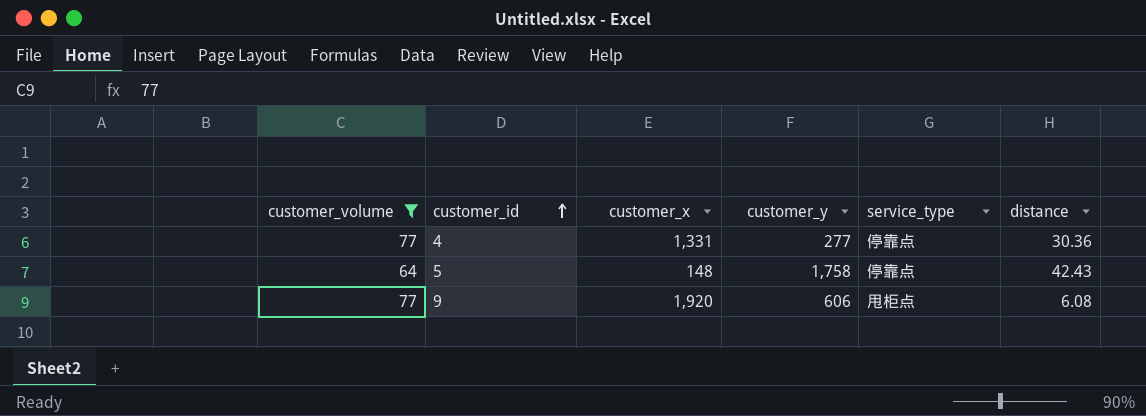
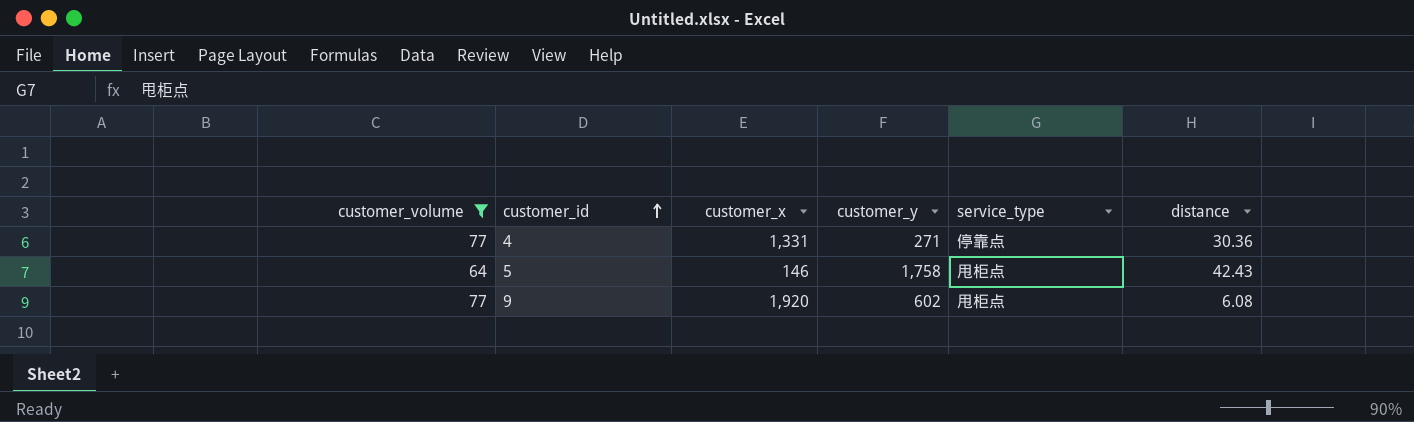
4 | customer_y: 277 -> 271
5 | customer_x: 148 -> 146
5 | service_type: 停靠点 -> 甩柜点
9 | customer_y: 606 -> 602

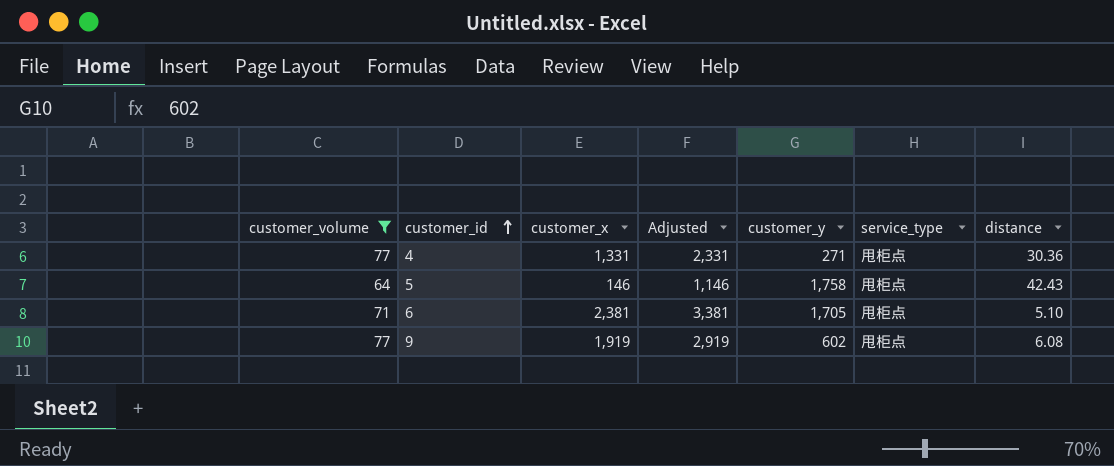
column Adjusted | formula: none -> [customer_x] + 1000
4 | service_type: 停靠点 -> 甩柜点
row 6: none -> 71 | 2,381 | 3,381 | 1,705 | 甩柜点 | 5.10
9 | customer_x: 1,920 -> 1,919

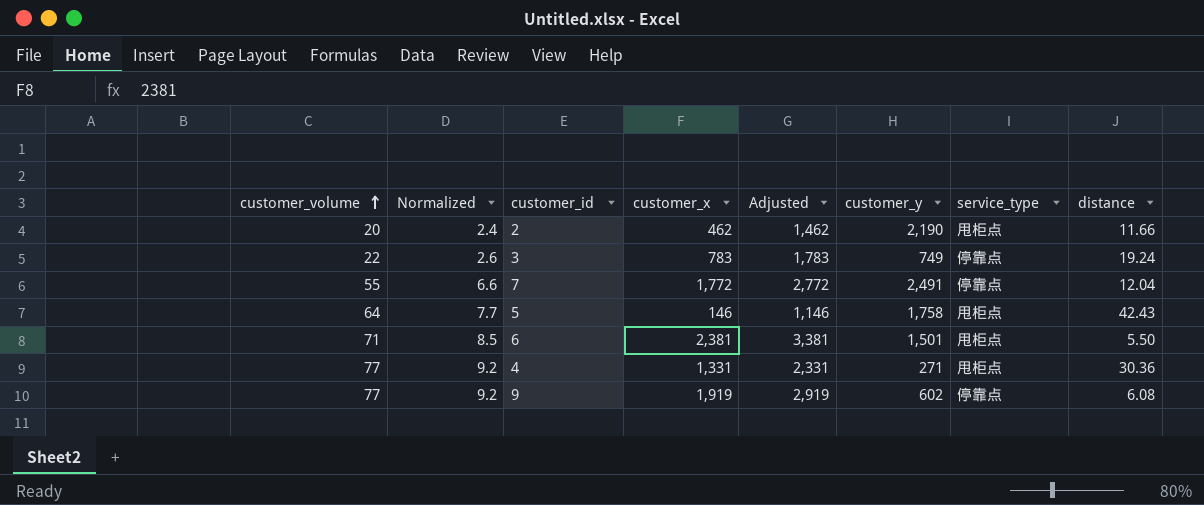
filter: customer_volume >= 64 -> none
row order: customer_id ascending -> customer_volume ascending
column Normalized | formula: none -> [customer_volume] * 0.12
6 | customer_y: 1,705 -> 1,501
6 | distance: 5.10 -> 5.50
9 | service_type: 甩柜点 -> 停靠点

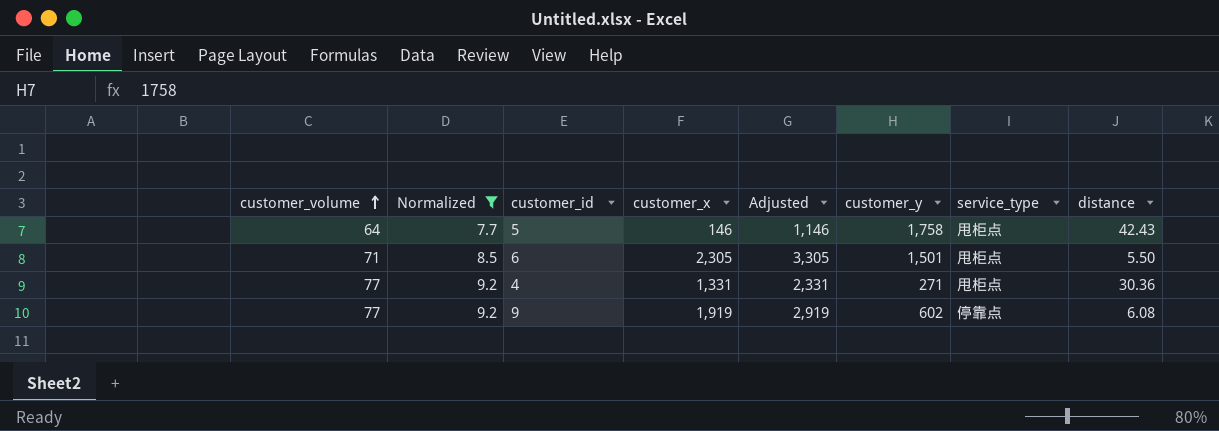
filter: none -> Normalized >= 7.7
6 | customer_x: 2,381 -> 2,305
6 | Adjusted: 3,381 -> 3,305

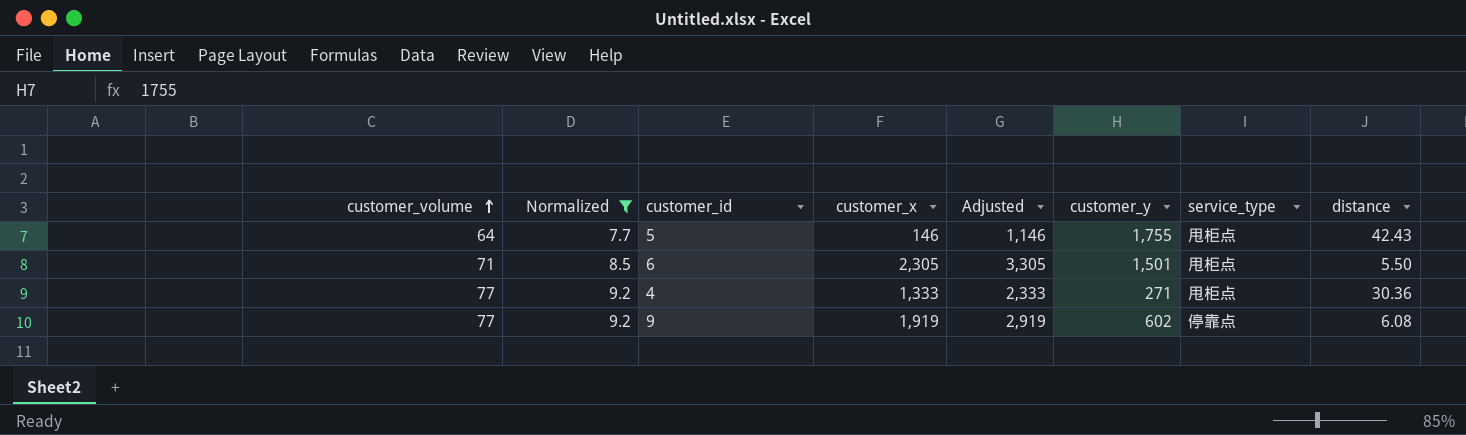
5 | customer_y: 1,758 -> 1,755
4 | customer_x: 1,331 -> 1,333
4 | Adjusted: 2,331 -> 2,333

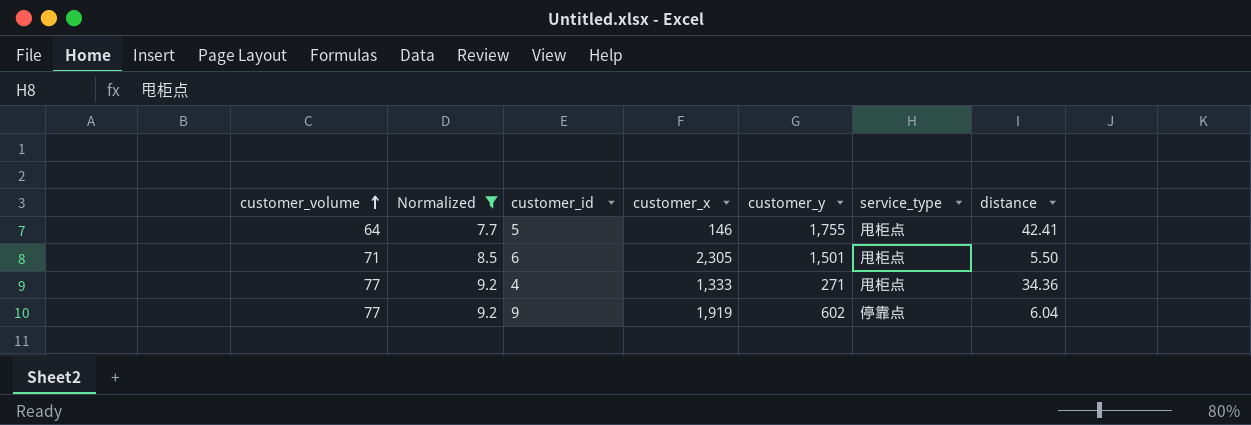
column Adjusted | formula: [customer_x] + 1000 -> none
5 | distance: 42.43 -> 42.41
4 | distance: 30.36 -> 34.36
9 | distance: 6.08 -> 6.04

